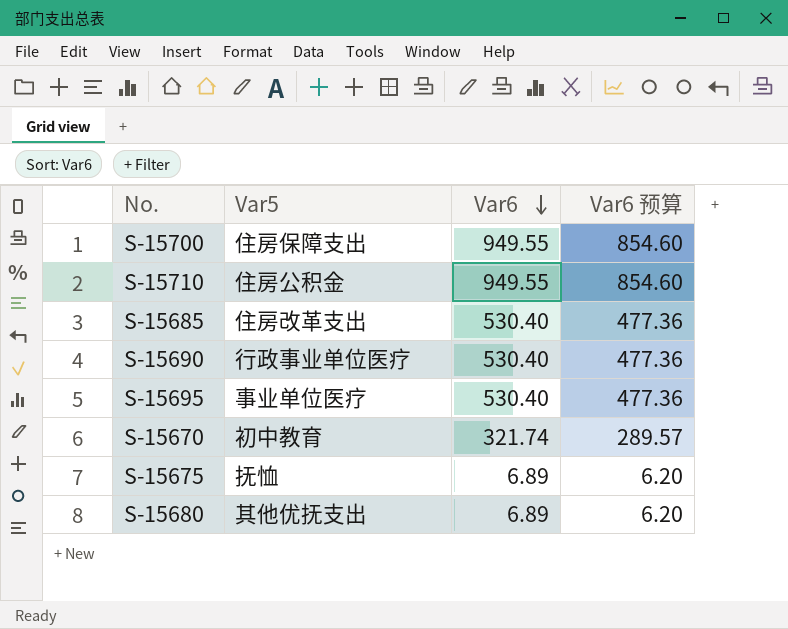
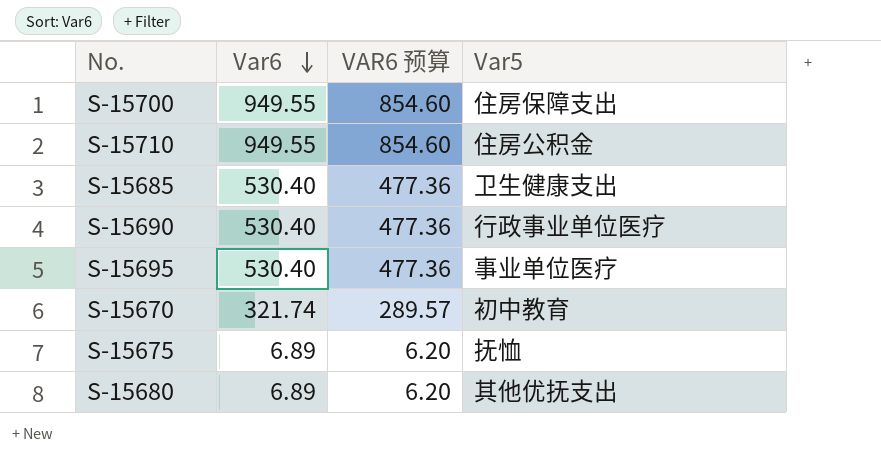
column name: Var6 预算 -> VAR6 预算
column Var5 | position: 2 -> 4
S-15685 | Var5: 住房改革支出 -> 卫生健康支出

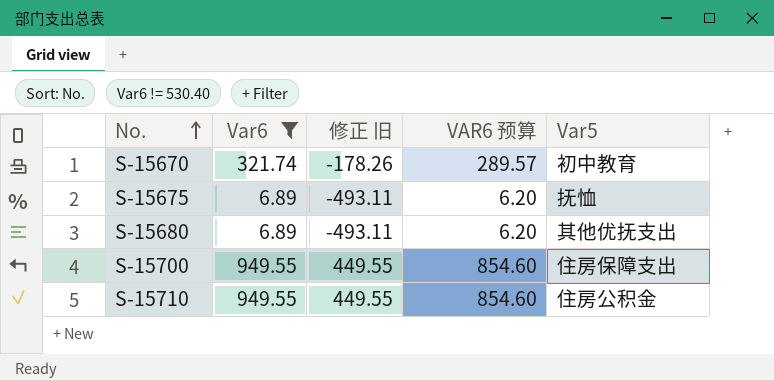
filter: none -> Var6 != 530.40
row order: Var6 descending -> No. ascending
column 修正 旧 | formula: none -> [Var6] - 500

